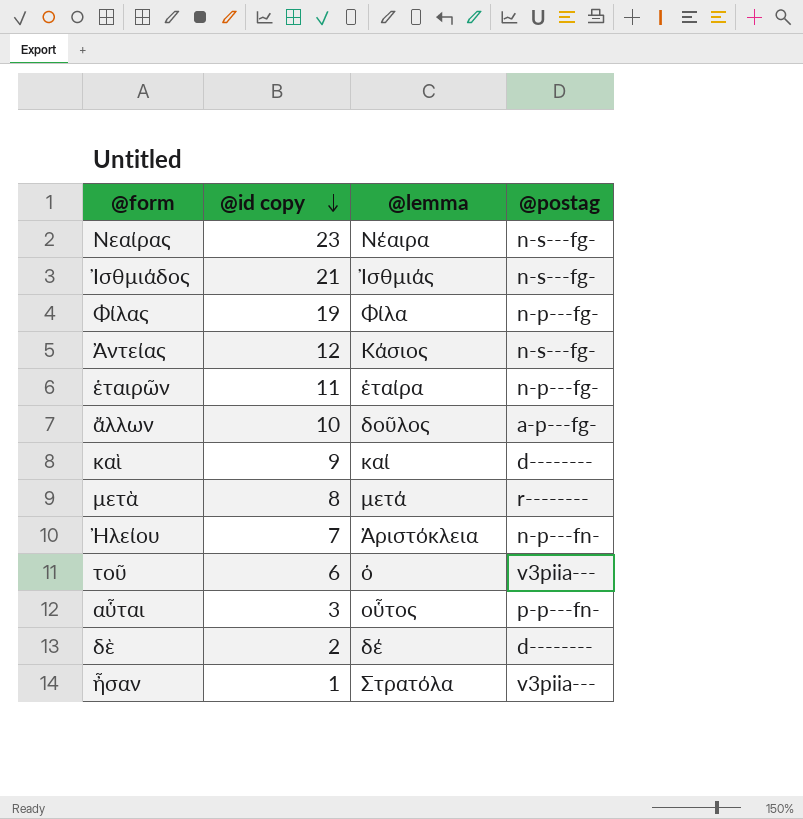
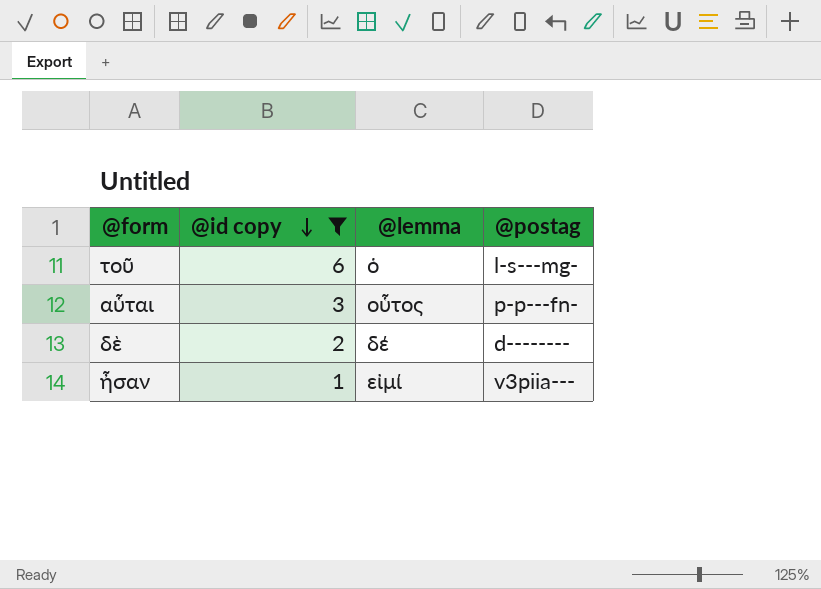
filter: none -> @id copy <= 6
τοῦ | @postag: v3piia--- -> l-s---mg-
ἦσαν | @lemma: Στρατόλα -> εἰμί

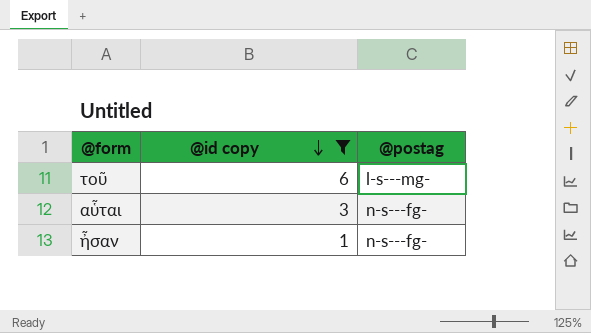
column @lemma | position: 3 -> none
row δὲ: 2 | δέ | d-------- -> none
αὗται | @postag: p-p---fn- -> n-s---fg-
ἦσαν | @postag: v3piia--- -> n-s---fg-

